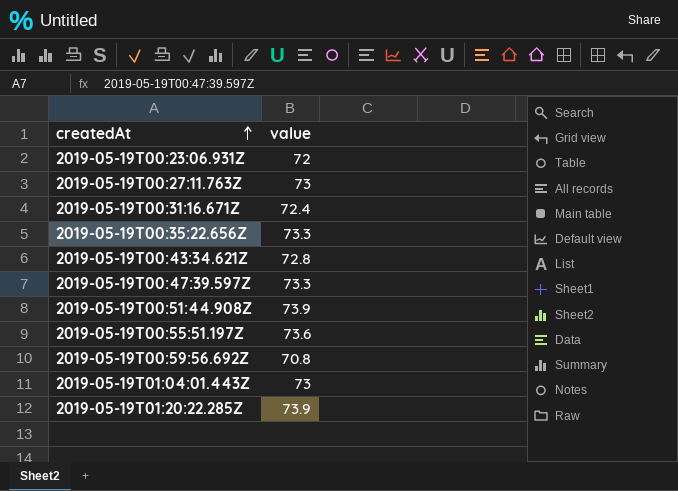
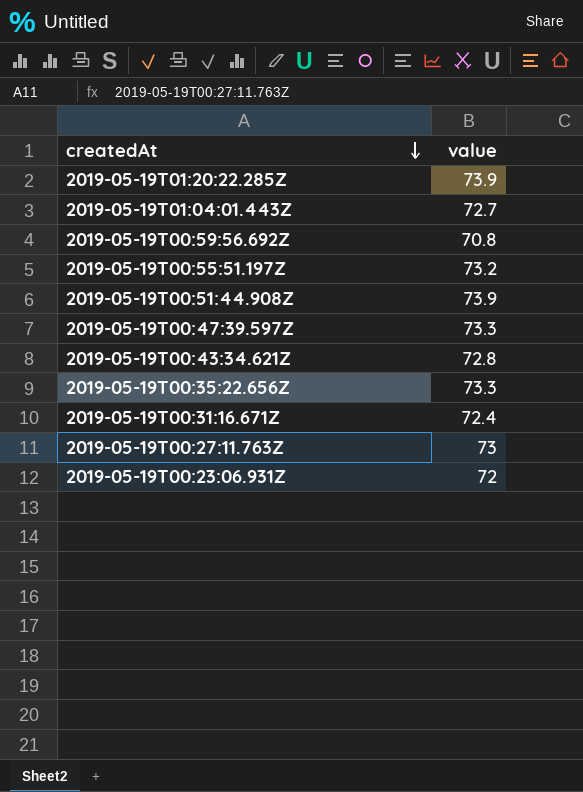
row order: createdAt ascending -> createdAt descending
2019-05-19T01:04:01.443Z | value: 73 -> 72.7
2019-05-19T00:55:51.197Z | value: 73.6 -> 73.2

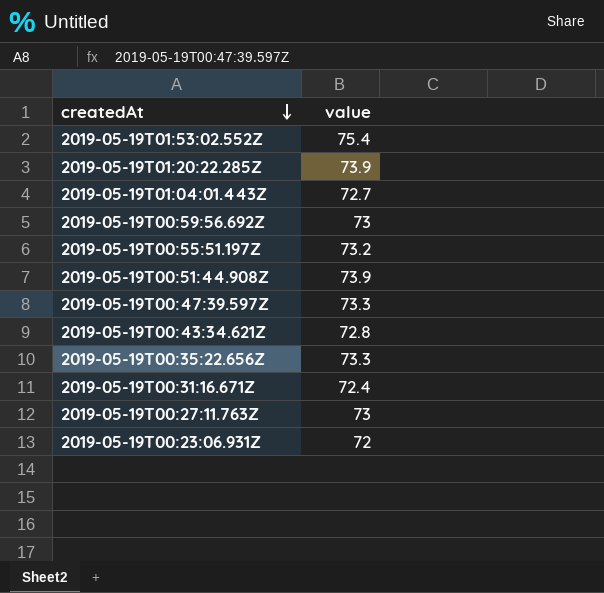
row 2019-05-19T01:53:02.552Z: none -> 75.4
2019-05-19T00:59:56.692Z | value: 70.8 -> 73

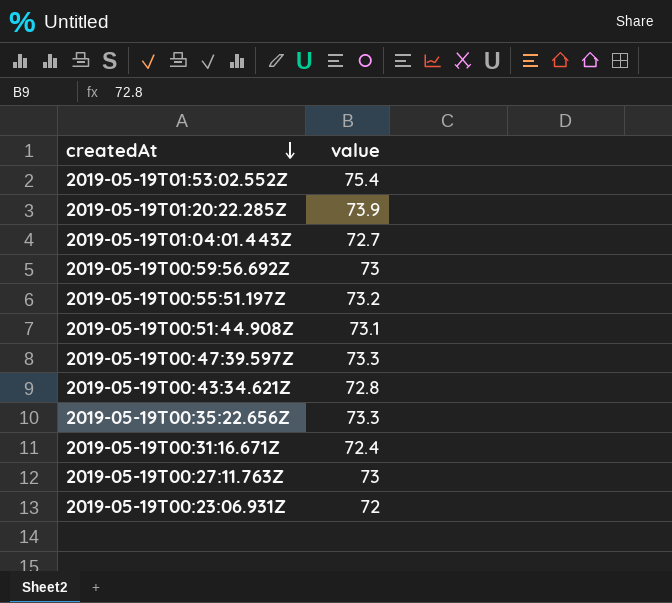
2019-05-19T00:51:44.908Z | value: 73.9 -> 73.1

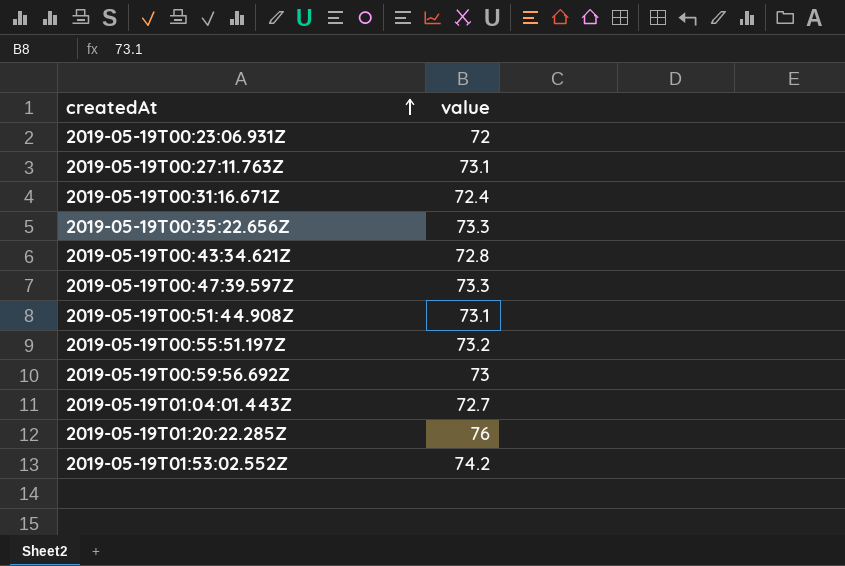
row order: createdAt descending -> createdAt ascending
2019-05-19T00:27:11.763Z | value: 73 -> 73.1
2019-05-19T01:20:22.285Z | value: 73.9 -> 76
2019-05-19T01:53:02.552Z | value: 75.4 -> 74.2

